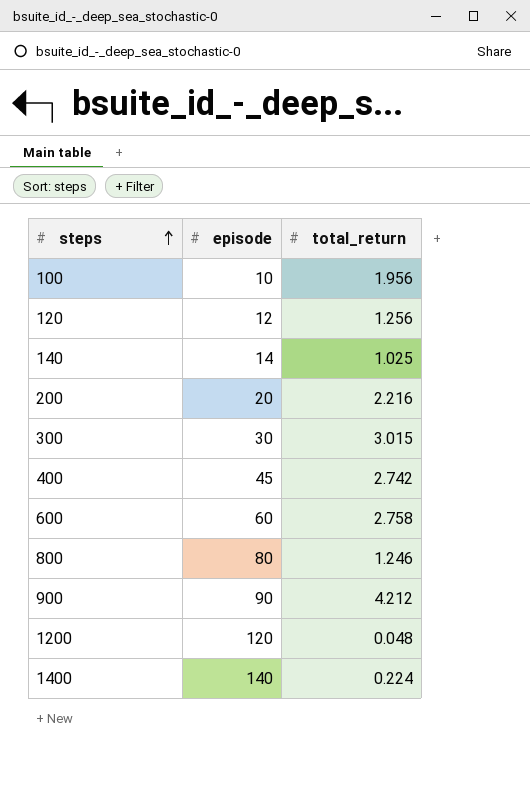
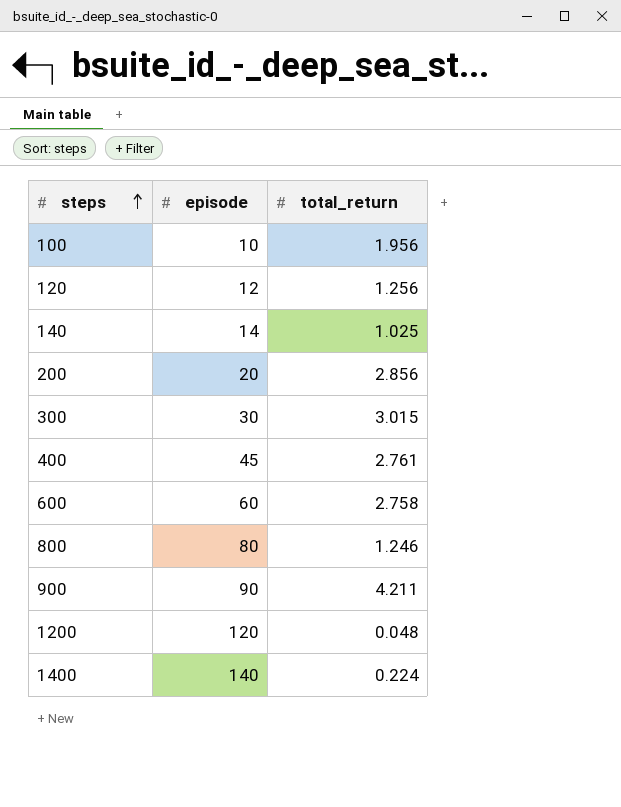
200 | total_return: 2.216 -> 2.856
400 | total_return: 2.742 -> 2.761
900 | total_return: 4.212 -> 4.211

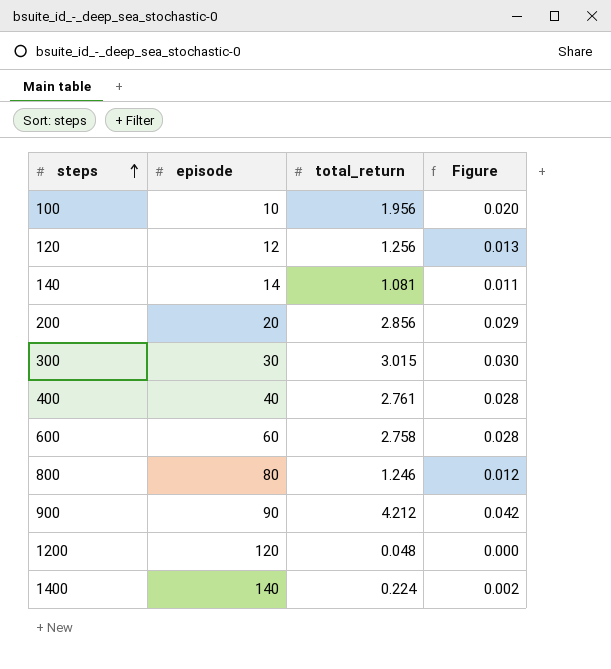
column Figure | formula: none -> [total_return] * 0.01
140 | total_return: 1.025 -> 1.081
400 | episode: 45 -> 40
900 | total_return: 4.211 -> 4.212

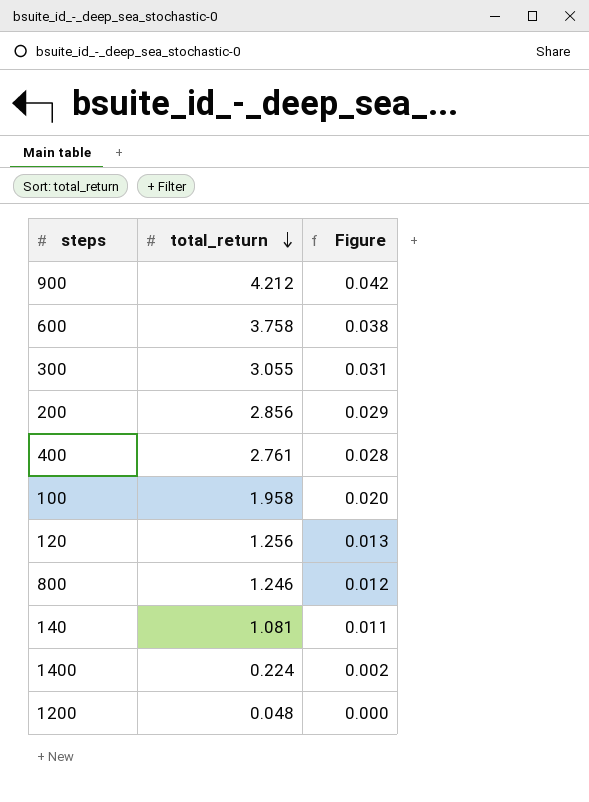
row order: steps ascending -> total_return descending
column episode | position: 2 -> none
600 | total_return: 2.758 -> 3.758
600 | Figure: 0.028 -> 0.038
300 | total_return: 3.015 -> 3.055
300 | Figure: 0.030 -> 0.031
100 | total_return: 1.956 -> 1.958

